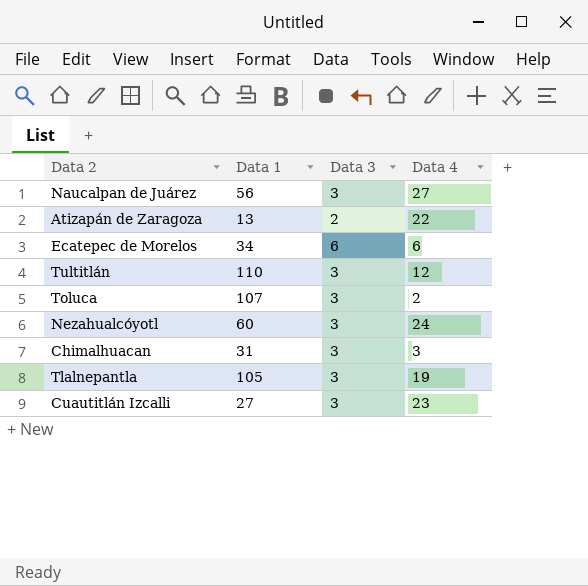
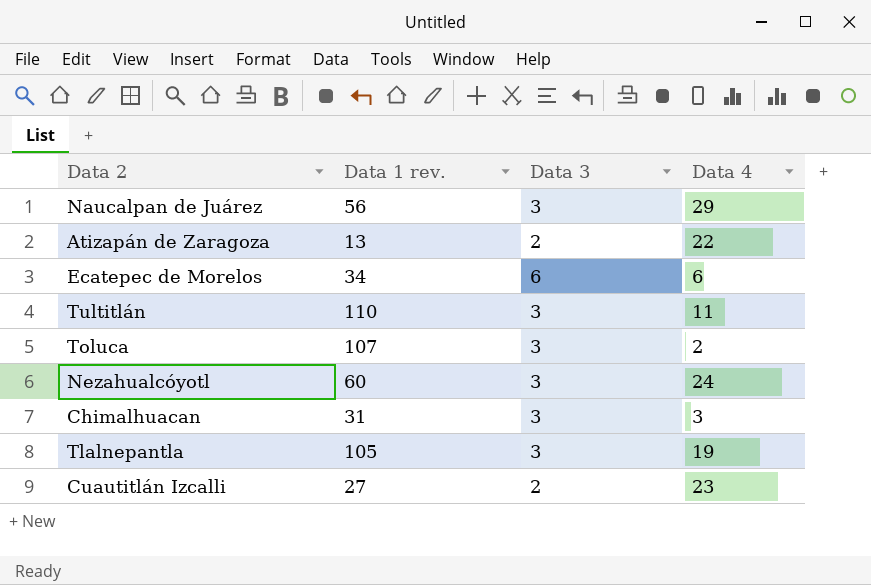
column name: Data 1 -> Data 1 rev.
Naucalpan de Juárez | Data 4: 27 -> 29
Tultitlán | Data 4: 12 -> 11
Cuautitlán Izcalli | Data 3: 3 -> 2

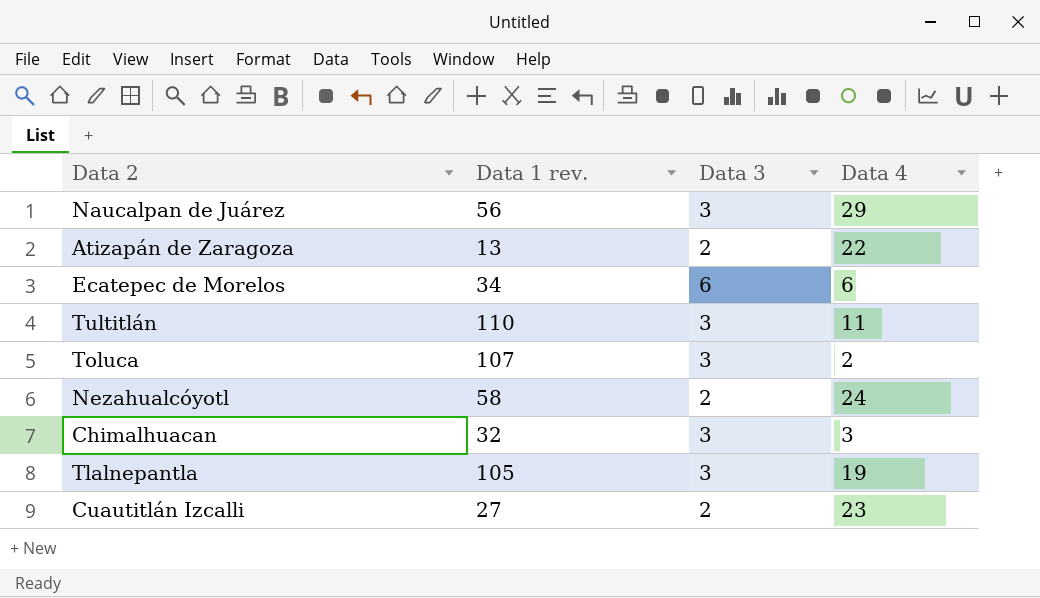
Nezahualcóyotl | Data 1 rev.: 60 -> 58
Nezahualcóyotl | Data 3: 3 -> 2
Chimalhuacan | Data 1 rev.: 31 -> 32

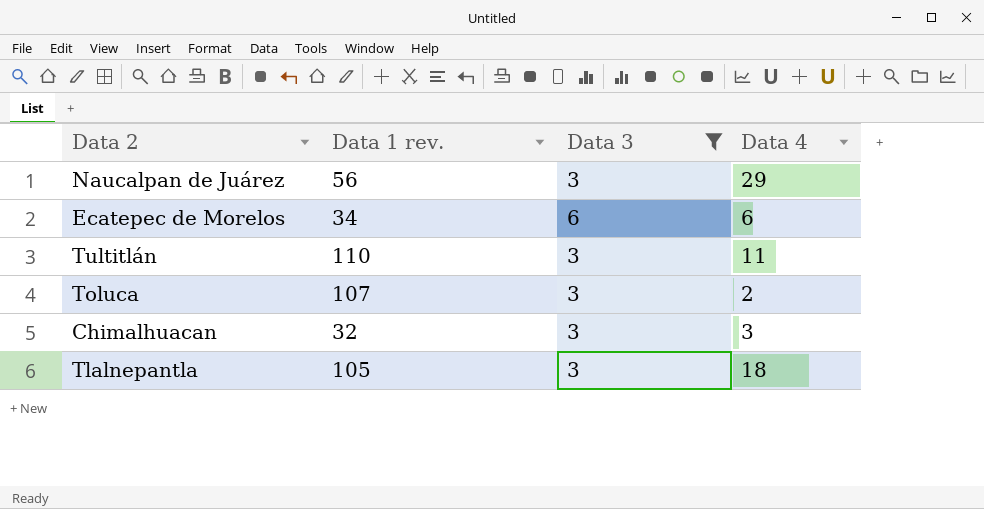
filter: none -> Data 3 != 2
Tlalnepantla | Data 4: 19 -> 18

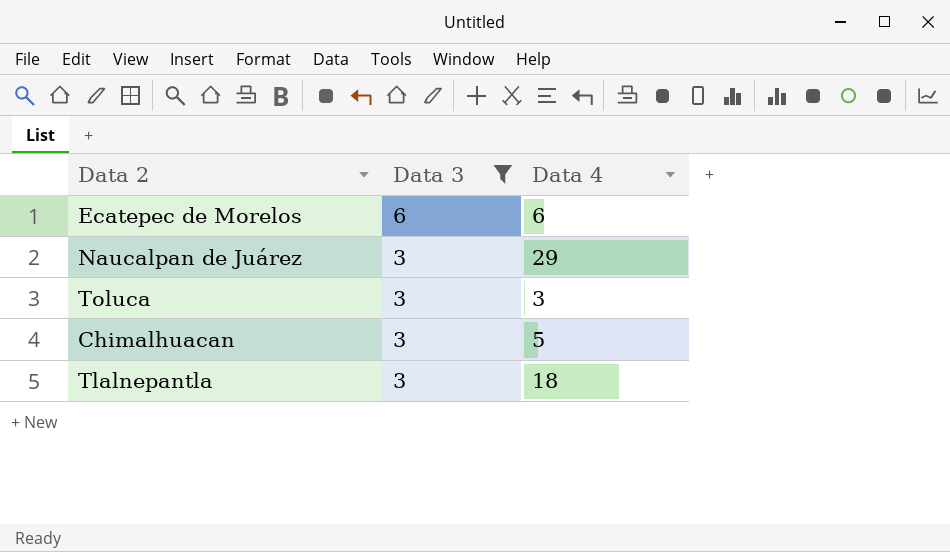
row order: none -> Data 3 descending
column Data 1 rev. | position: 2 -> none
row Tultitlán: 110 | 3 | 11 -> none
Toluca | Data 4: 2 -> 3
Chimalhuacan | Data 4: 3 -> 5

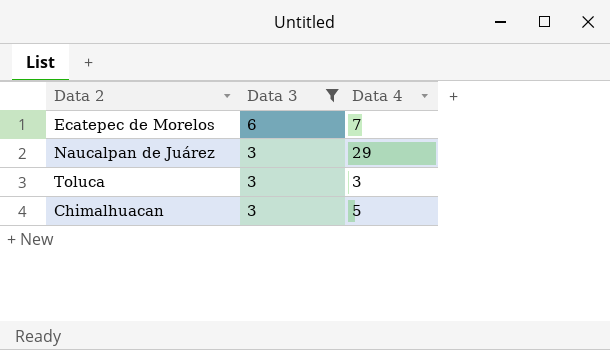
row Tlalnepantla: 3 | 18 -> none
Ecatepec de Morelos | Data 4: 6 -> 7

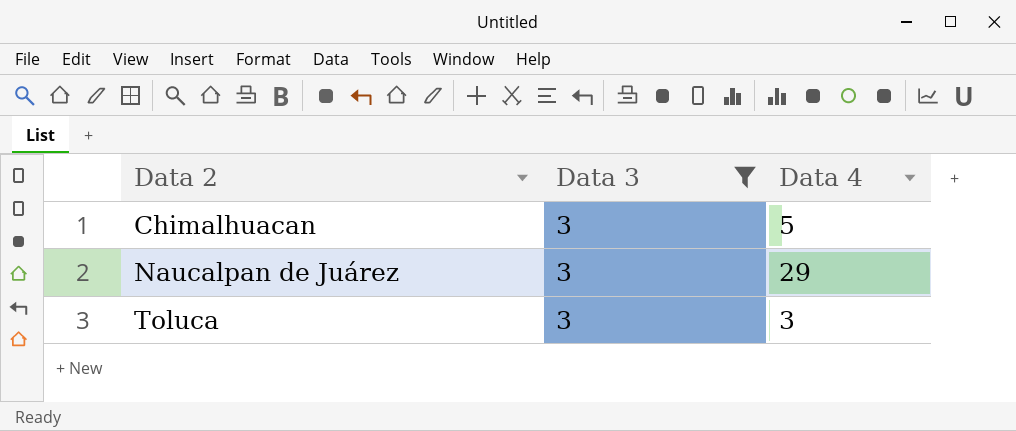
row order: Data 3 descending -> Data 2 ascending
row Ecatepec de Morelos: 6 | 7 -> none

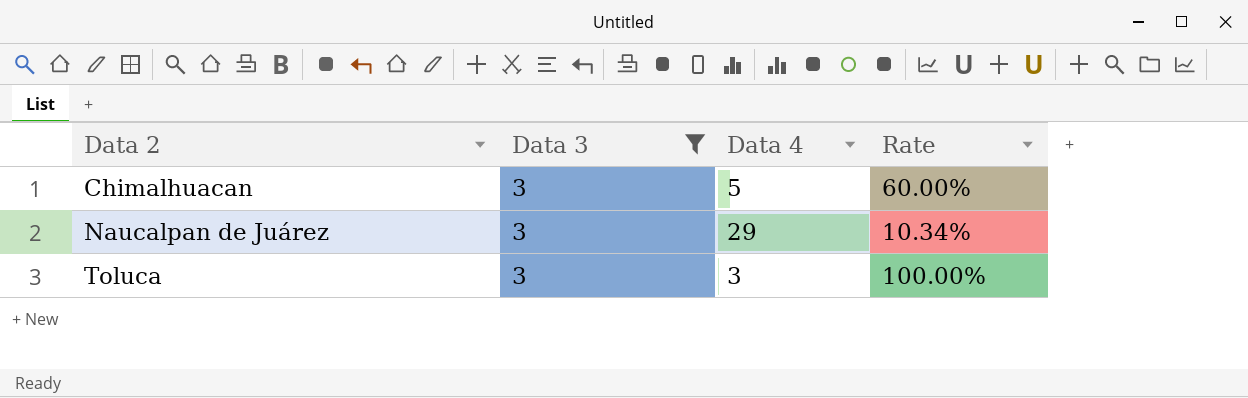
column Rate | formula: none -> [Data 3] / [Data 4]

